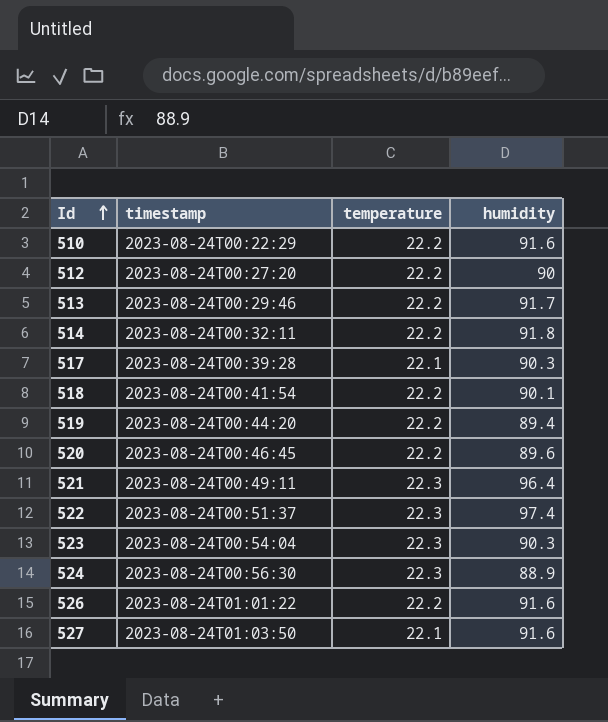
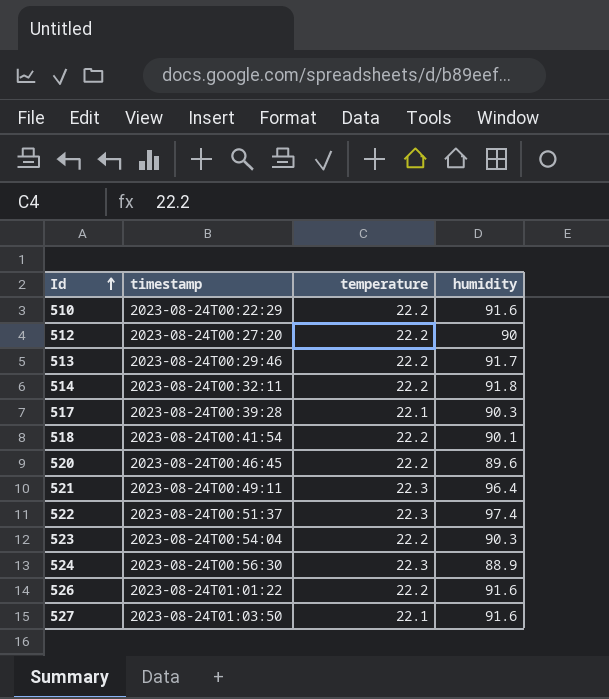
row 519: 2023-08-24T00:44:20 | 22.2 | 89.4 -> none
523 | temperature: 22.3 -> 22.2

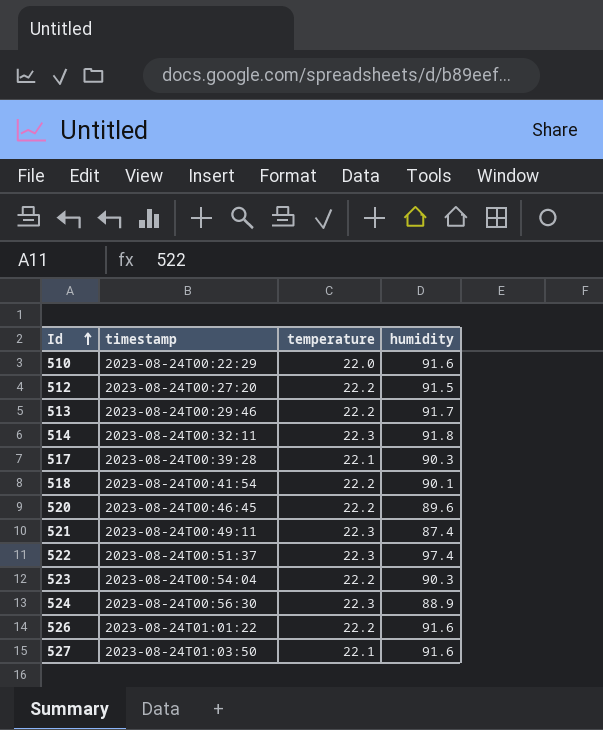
510 | temperature: 22.2 -> 22.0
512 | humidity: 90 -> 91.5
514 | temperature: 22.2 -> 22.3
521 | humidity: 96.4 -> 87.4

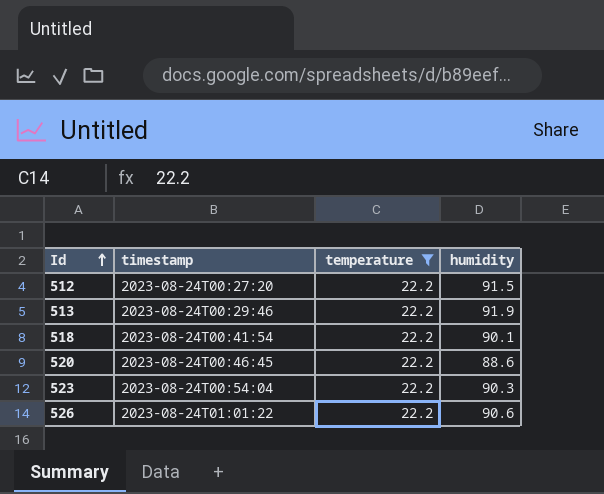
filter: none -> temperature = 22.2
513 | humidity: 91.7 -> 91.9
520 | humidity: 89.6 -> 88.6
526 | humidity: 91.6 -> 90.6

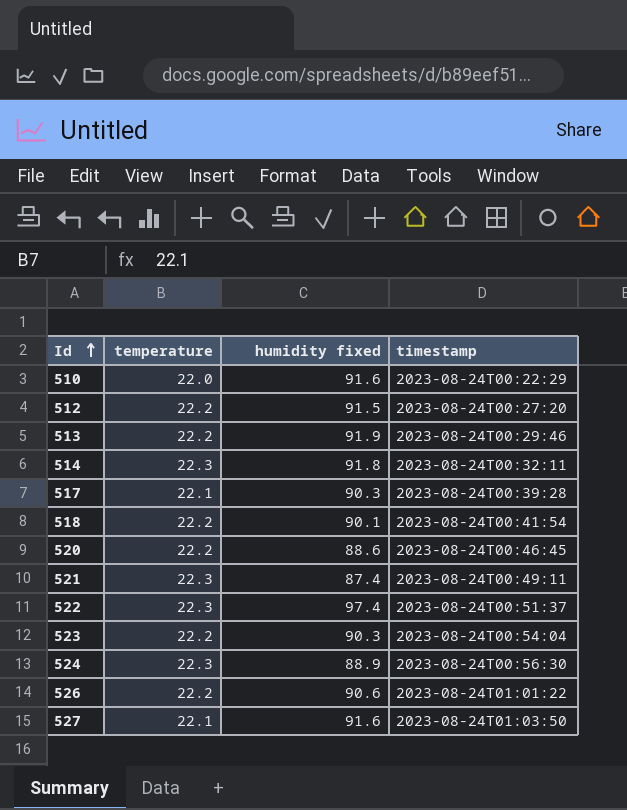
filter: temperature = 22.2 -> none
column name: humidity -> humidity fixed
column timestamp | position: 2 -> 4

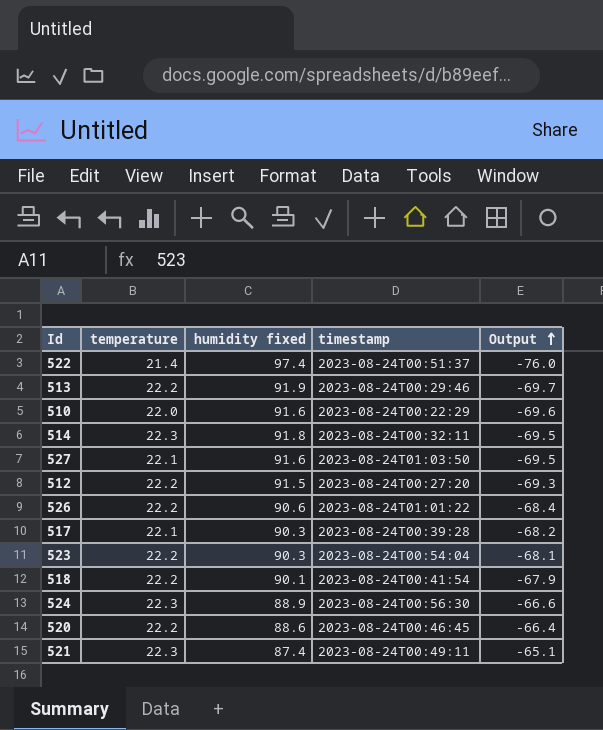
row order: Id ascending -> Output ascending
column Output | formula: none -> [temperature] - [humidity fixed]
522 | temperature: 22.3 -> 21.4

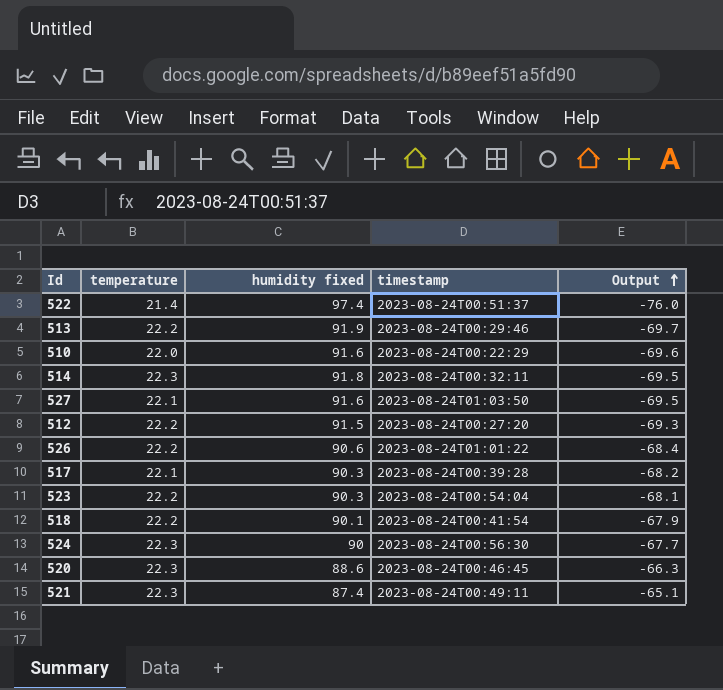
524 | humidity fixed: 88.9 -> 90
524 | Output: -66.6 -> -67.7
520 | temperature: 22.2 -> 22.3
520 | Output: -66.4 -> -66.3

